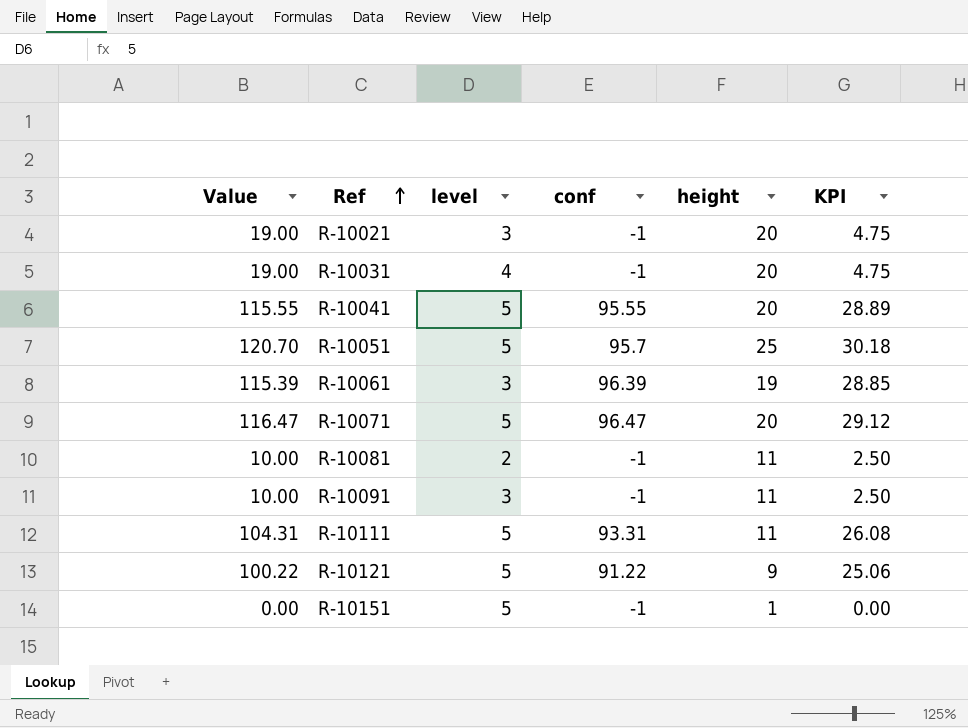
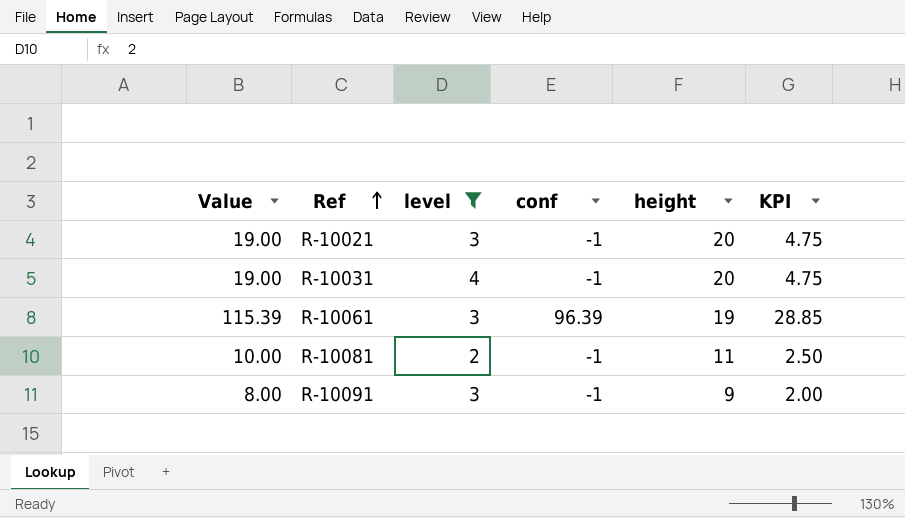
filter: none -> level != 5
R-10091 | Value: 10.00 -> 8.00
R-10091 | height: 11 -> 9
R-10091 | KPI: 2.50 -> 2.00

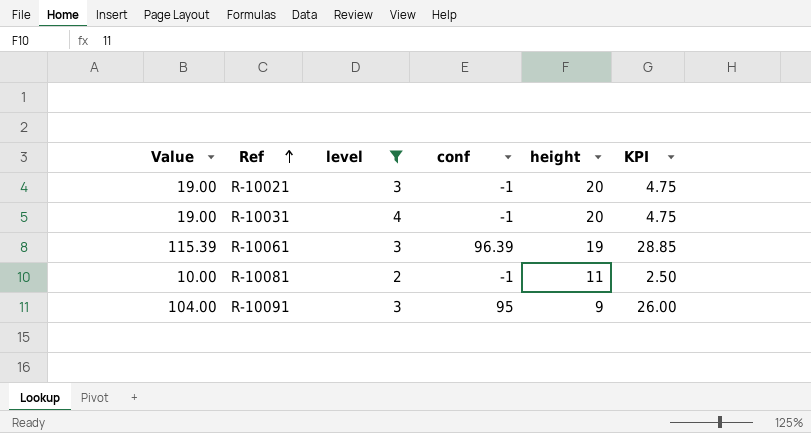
R-10091 | Value: 8.00 -> 104.00
R-10091 | conf: -1 -> 95
R-10091 | KPI: 2.00 -> 26.00

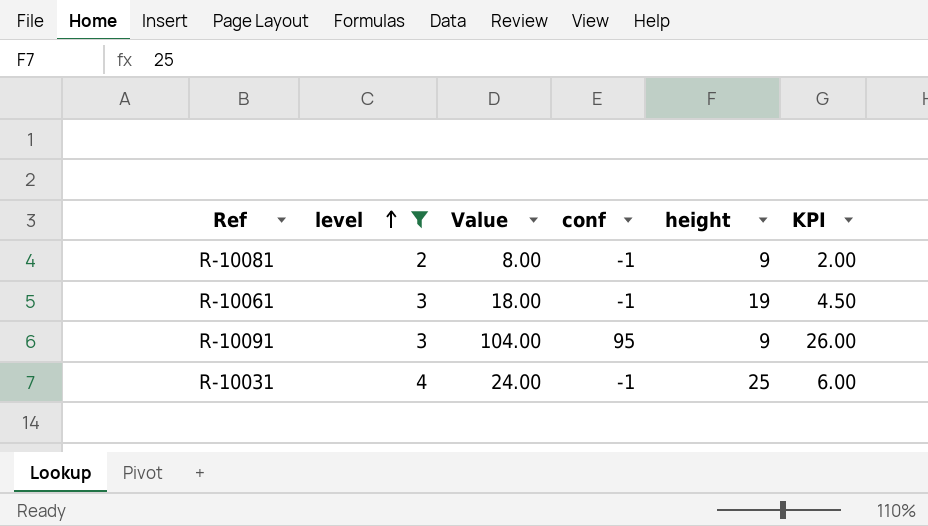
row order: Ref ascending -> level ascending
column Value | position: 1 -> 3
row R-10021: 19.00 | 3 | -1 | 20 | 4.75 -> none
R-10081 | Value: 10.00 -> 8.00
R-10081 | height: 11 -> 9
R-10081 | KPI: 2.50 -> 2.00
R-10061 | Value: 115.39 -> 18.00
R-10061 | conf: 96.39 -> -1
R-10061 | KPI: 28.85 -> 4.50
R-10031 | Value: 19.00 -> 24.00
R-10031 | height: 20 -> 25
R-10031 | KPI: 4.75 -> 6.00

